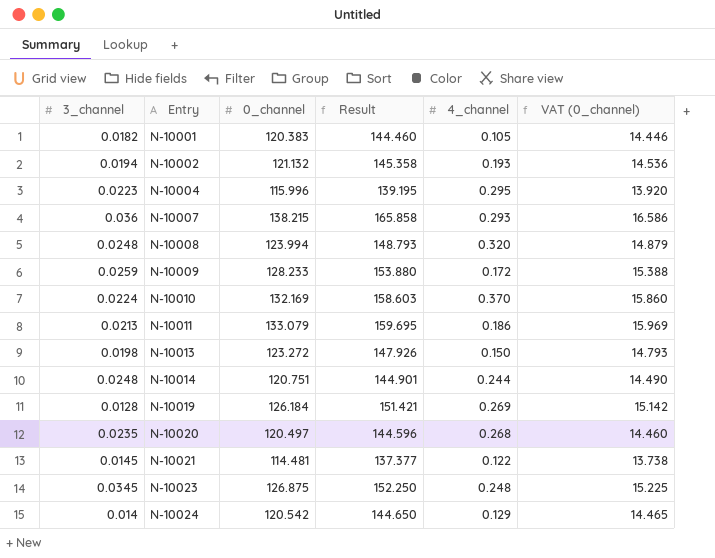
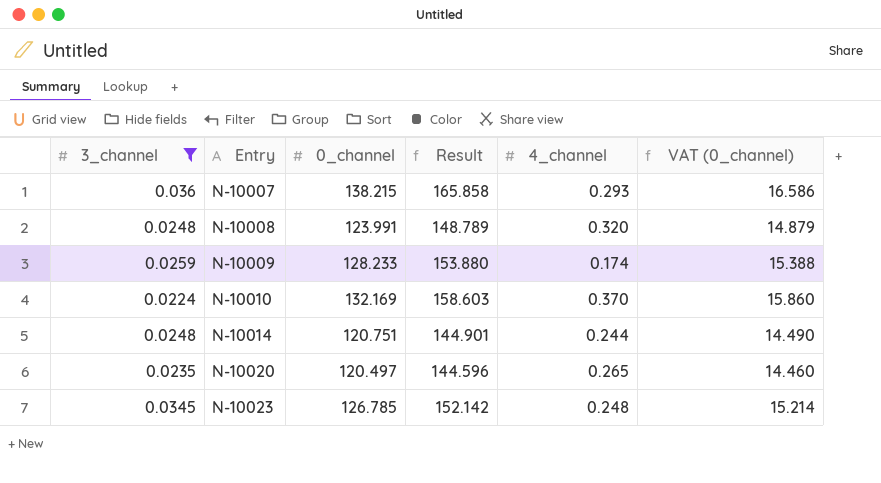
filter: none -> 3_channel >= 0.0224
N-10008 | 0_channel: 123.994 -> 123.991
N-10008 | Result: 148.793 -> 148.789
N-10009 | 4_channel: 0.172 -> 0.174
N-10020 | 4_channel: 0.268 -> 0.265
N-10023 | 0_channel: 126.875 -> 126.785
N-10023 | Result: 152.250 -> 152.142
N-10023 | VAT (0_channel): 15.225 -> 15.214

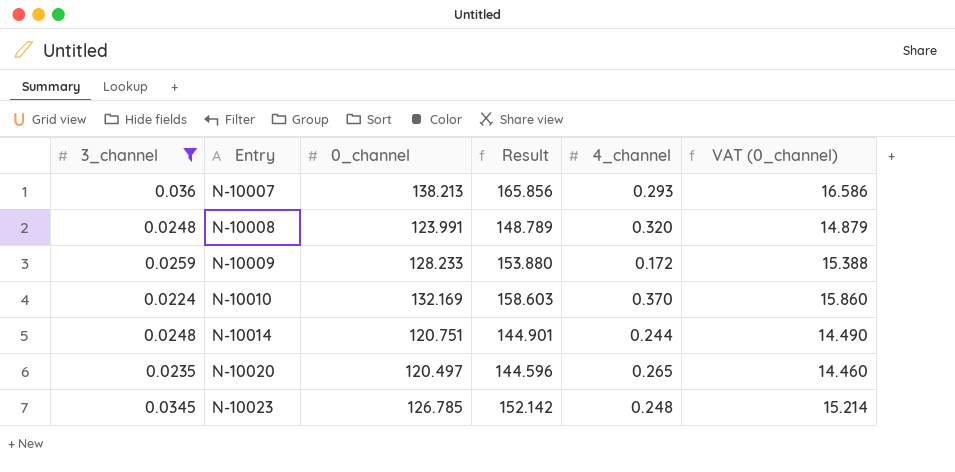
N-10007 | 0_channel: 138.215 -> 138.213
N-10007 | Result: 165.858 -> 165.856
N-10009 | 4_channel: 0.174 -> 0.172

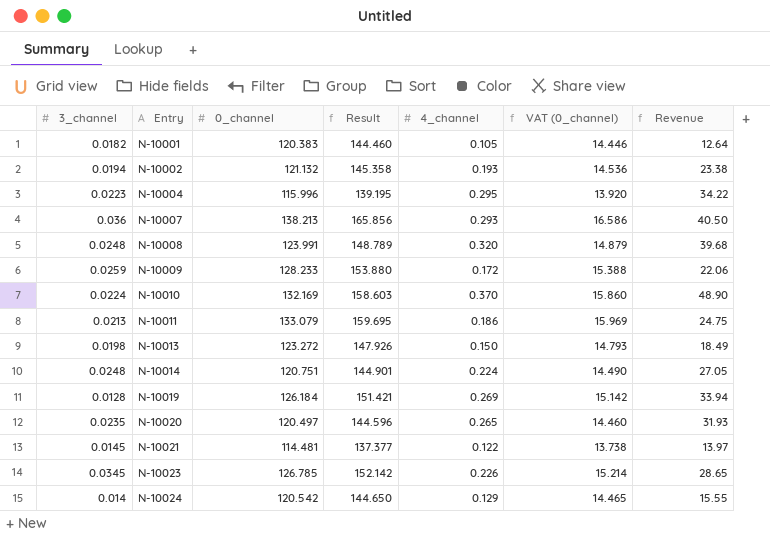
filter: 3_channel >= 0.0224 -> none
column Revenue | formula: none -> [0_channel] * [4_channel]
N-10014 | 4_channel: 0.244 -> 0.224
N-10023 | 4_channel: 0.248 -> 0.226

